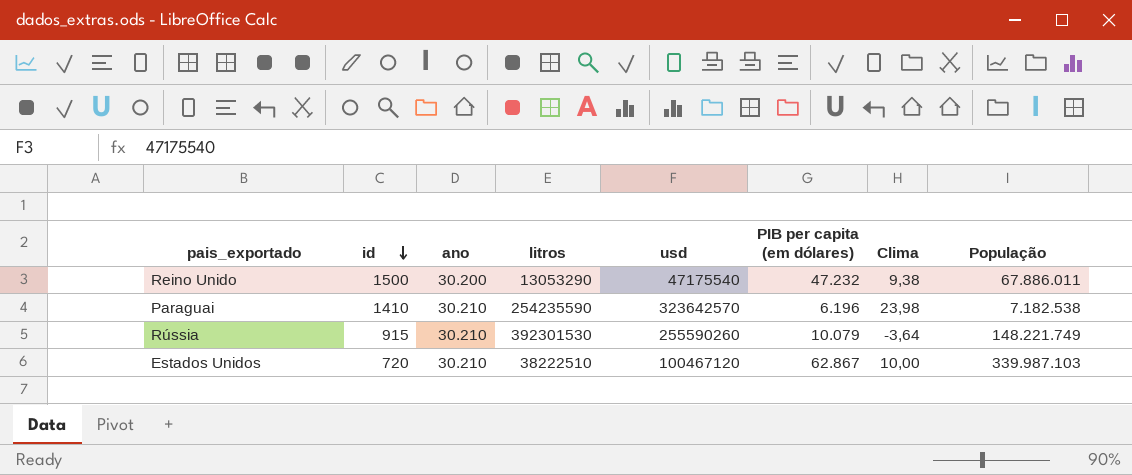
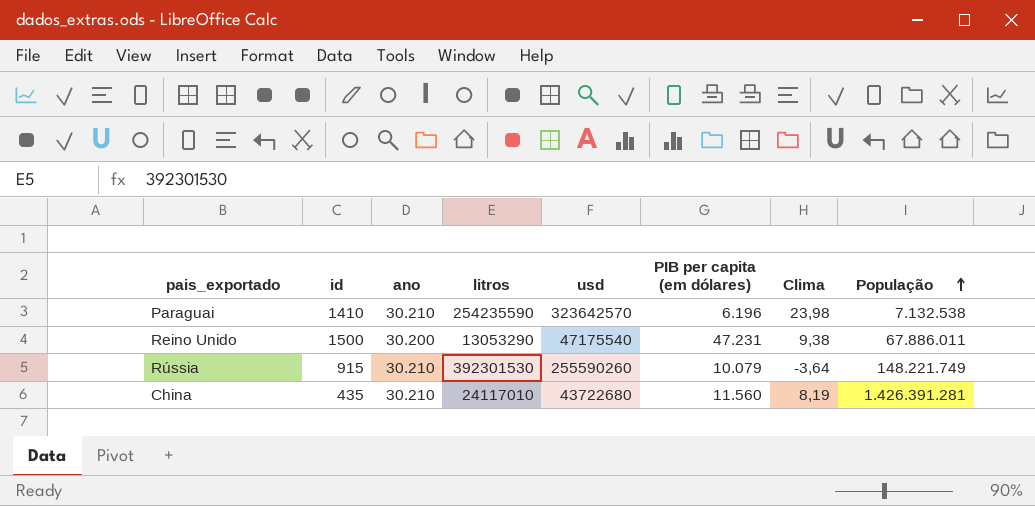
row order: id descending -> População ascending
row Estados Unidos: 720 | 30.210 | 38222510 | 100467120 | 62.867 | 10,00 | 339.987.103 -> none
Paraguai | População: 7.182.538 -> 7.132.538
Reino Unido | PIB per capita (em dólares): 47.232 -> 47.231
row China: none -> 435 | 30.210 | 24117010 | 43722680 | 11.560 | 8,19 | 1.426.391.281

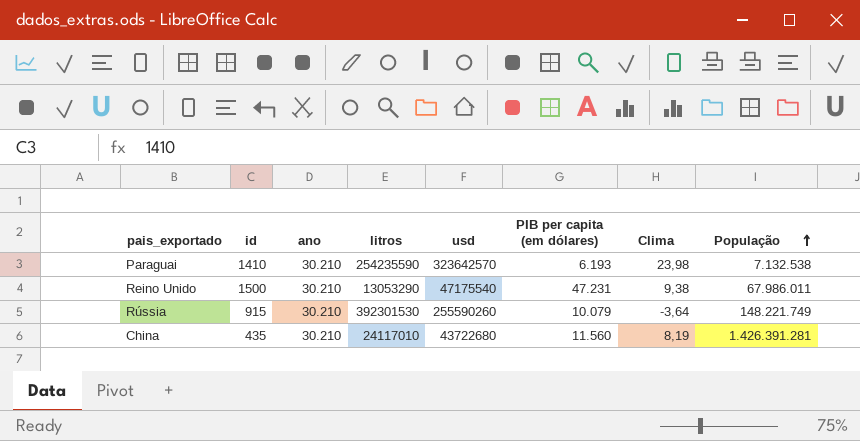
Paraguai | PIB per capita (em dólares): 6.196 -> 6.193
Reino Unido | ano: 30.200 -> 30.210
Reino Unido | População: 67.886.011 -> 67.986.011

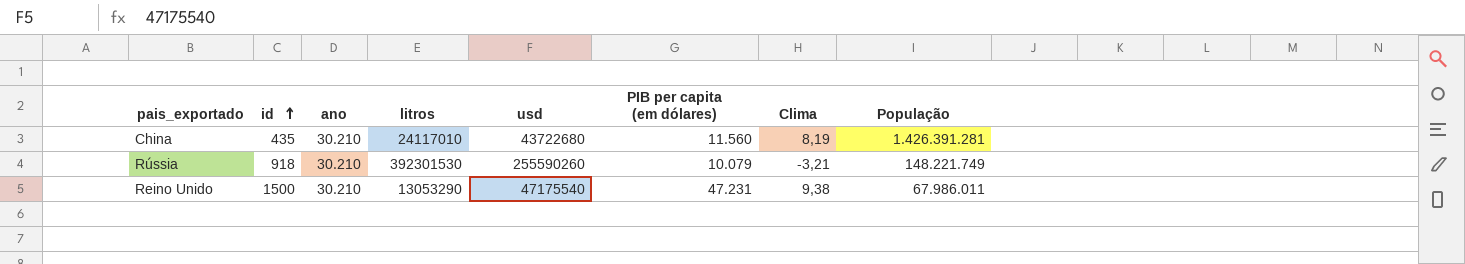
row order: População ascending -> id ascending
row Paraguai: 1410 | 30.210 | 254235590 | 323642570 | 6.193 | 23,98 | 7.132.538 -> none
Rússia | id: 915 -> 918
Rússia | Clima: -3,64 -> -3,21

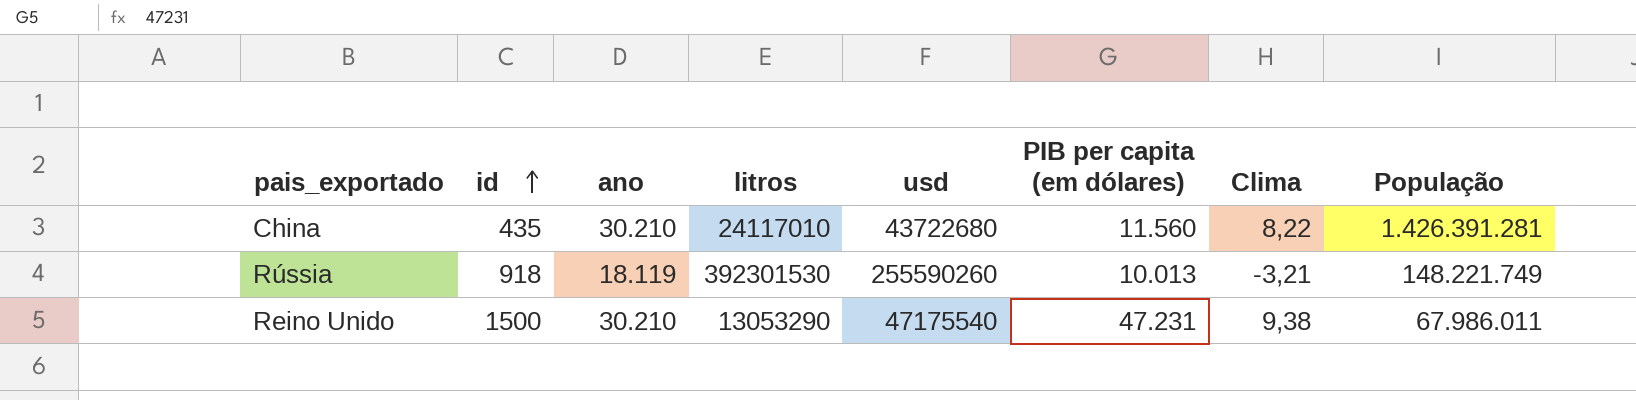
China | Clima: 8,19 -> 8,22
Rússia | ano: 30.210 -> 18.119
Rússia | PIB per capita (em dólares): 10.079 -> 10.013

